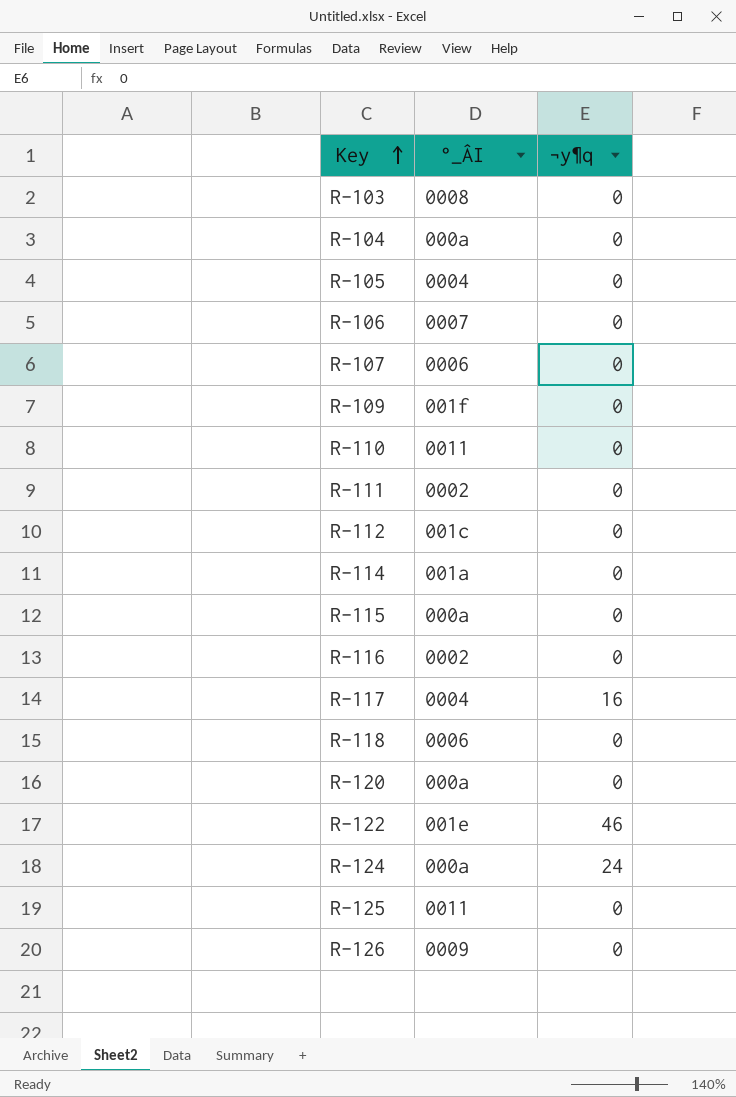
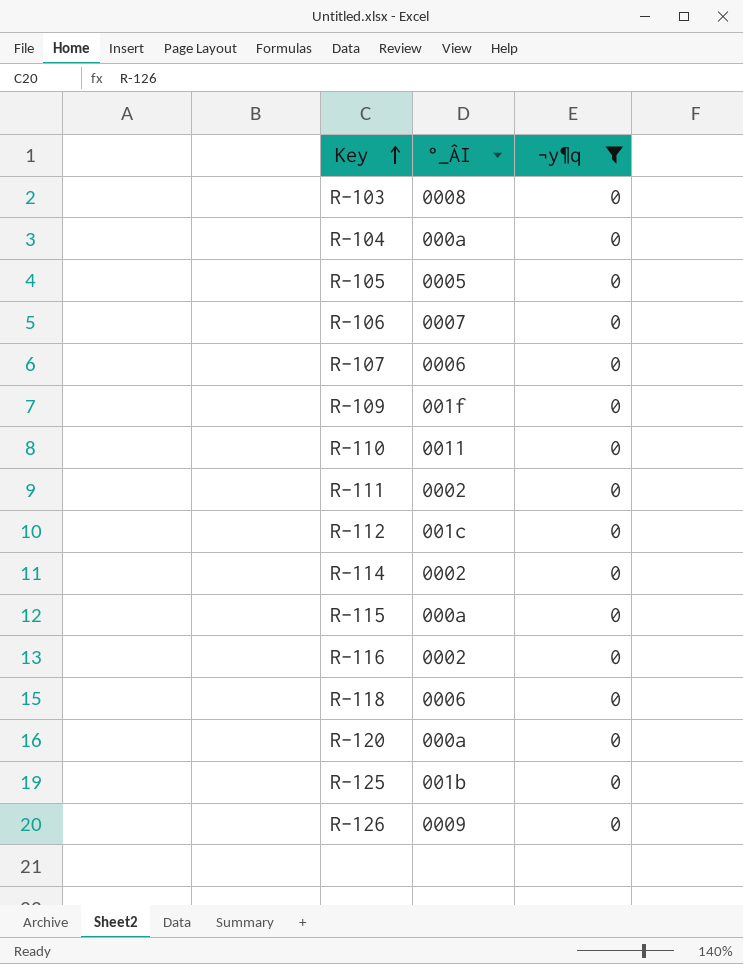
filter: none -> ¬y¶q = 0
R-105 | °_ÂI: 0004 -> 0005
R-114 | °_ÂI: 001a -> 0002
R-125 | °_ÂI: 0011 -> 001b

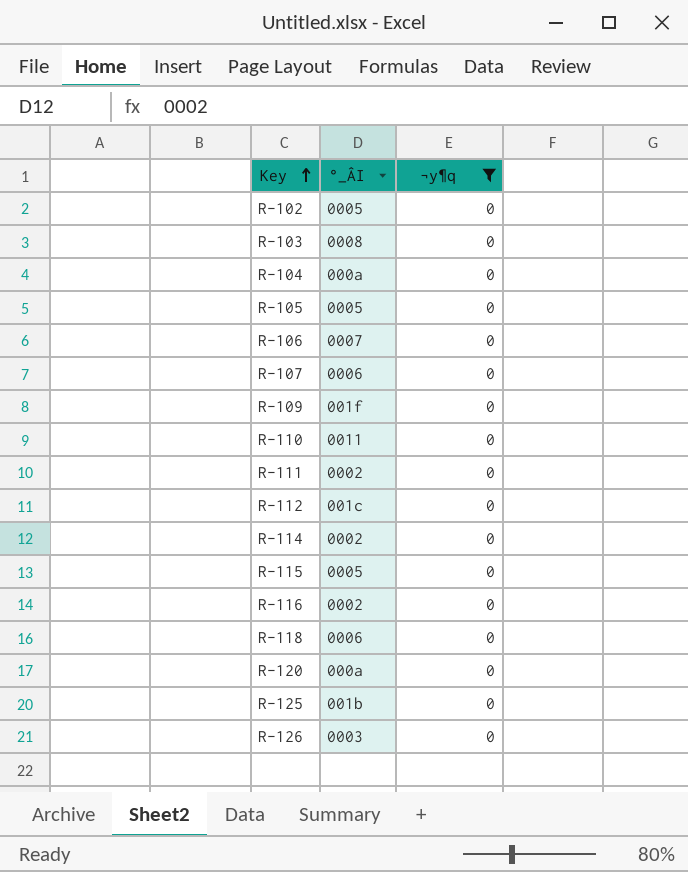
row R-102: none -> 0005 | 0
R-115 | °_ÂI: 000a -> 0005
R-126 | °_ÂI: 0009 -> 0003

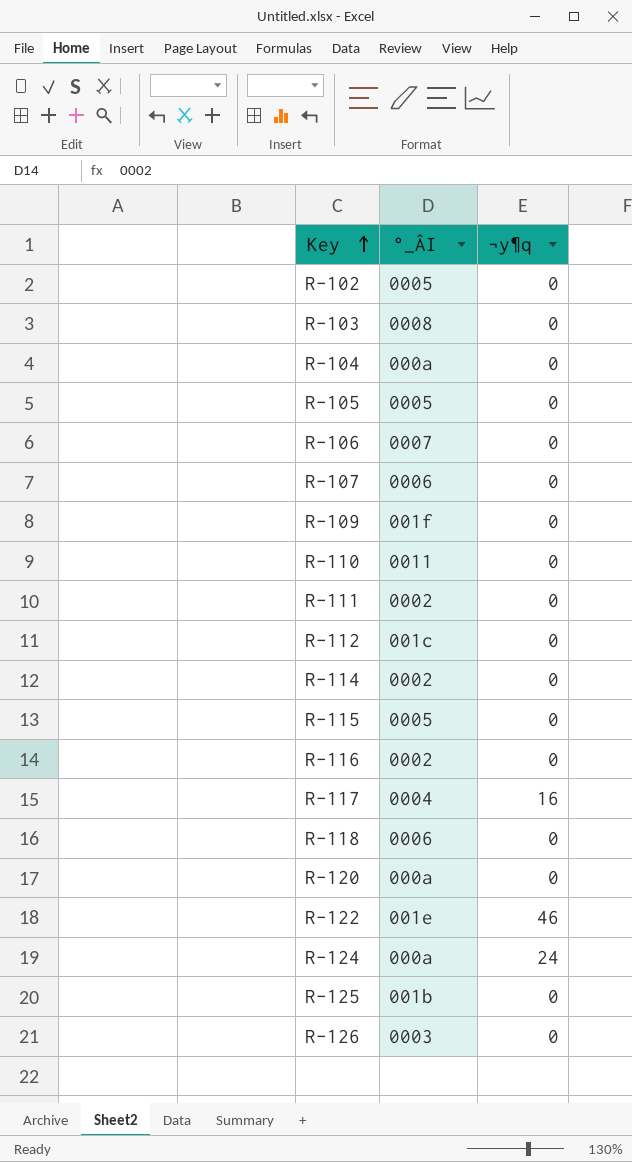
filter: ¬y¶q = 0 -> none

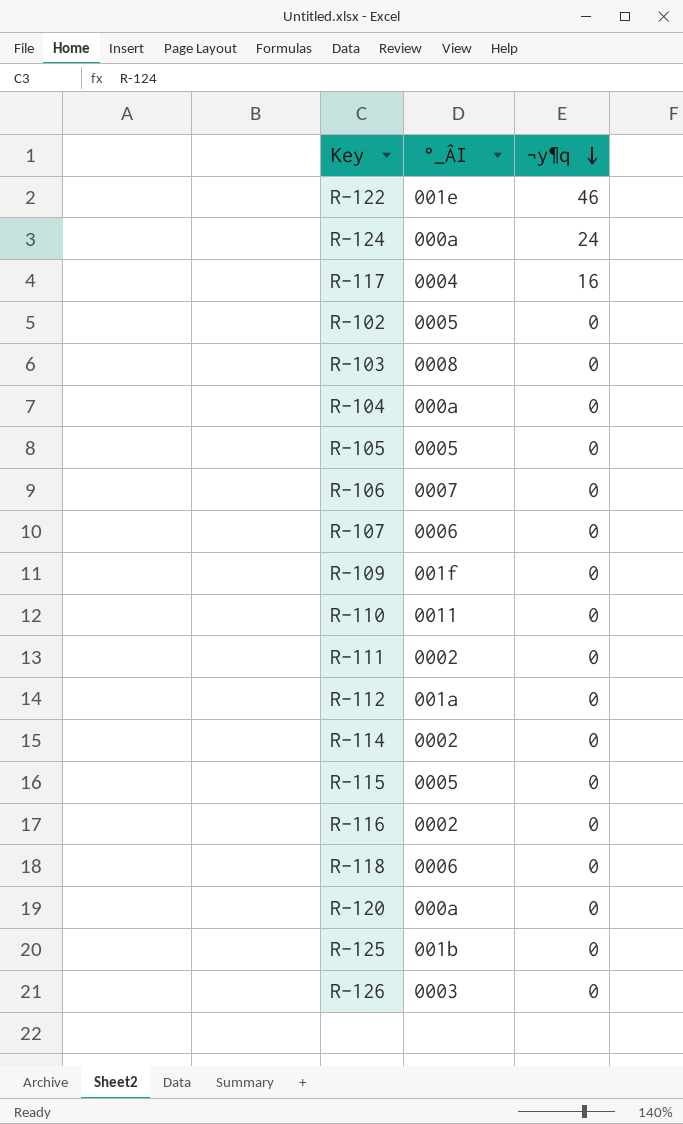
row order: Key ascending -> ¬y¶q descending
R-112 | °_ÂI: 001c -> 001a

